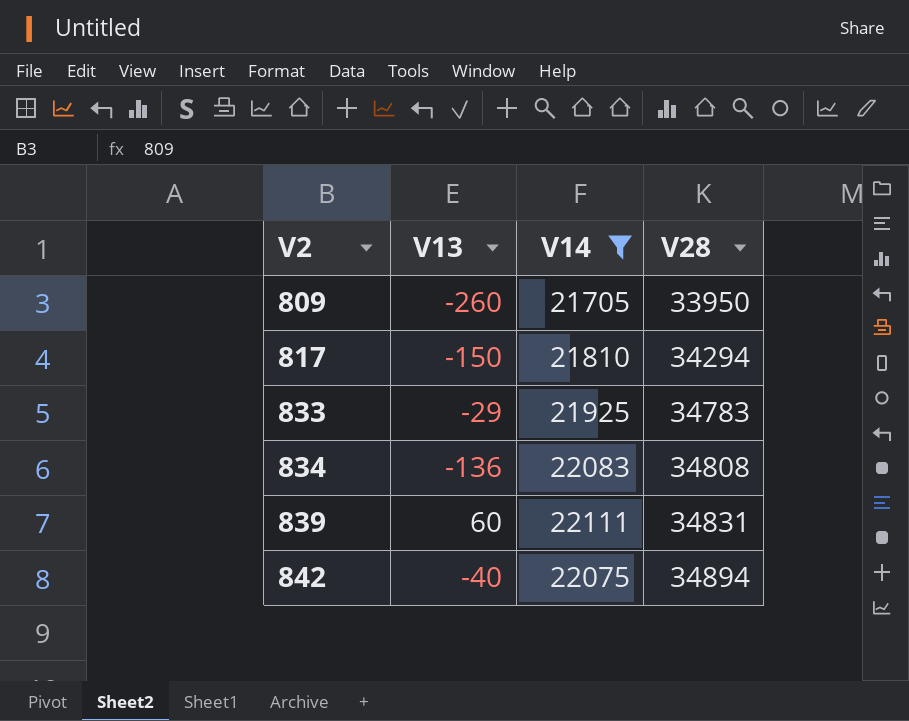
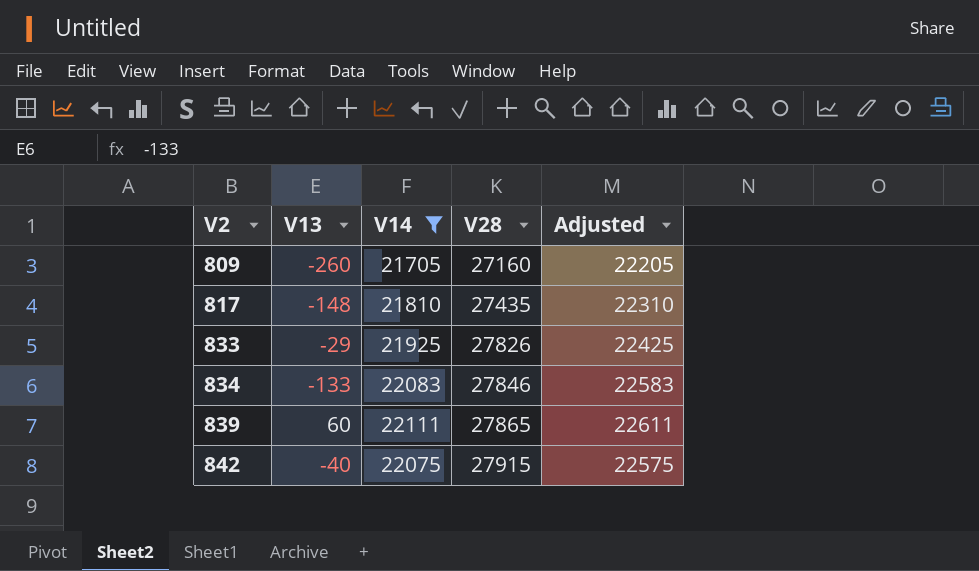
column Adjusted | formula: none -> [V14] + 500
809 | V28: 33950 -> 27160
817 | V13: -150 -> -148
817 | V28: 34294 -> 27435
833 | V28: 34783 -> 27826
834 | V13: -136 -> -133
834 | V28: 34808 -> 27846
839 | V28: 34831 -> 27865
842 | V28: 34894 -> 27915

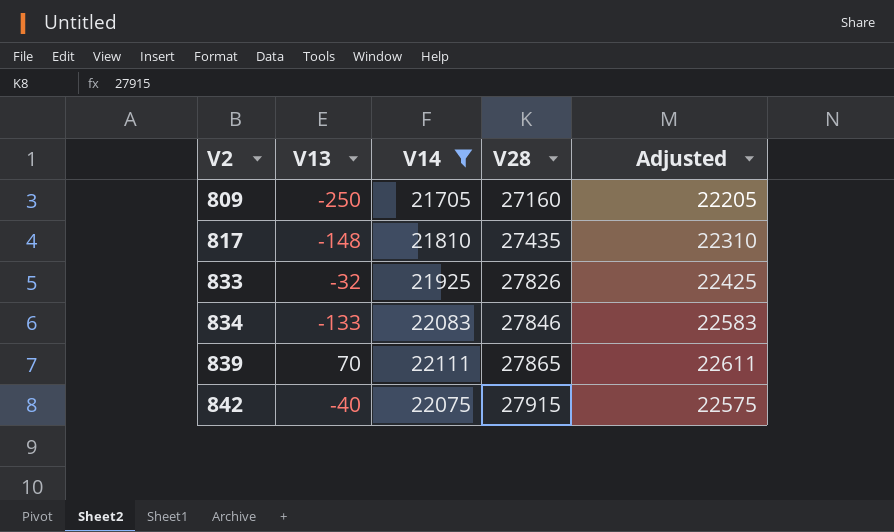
809 | V13: -260 -> -250
833 | V13: -29 -> -32
839 | V13: 60 -> 70

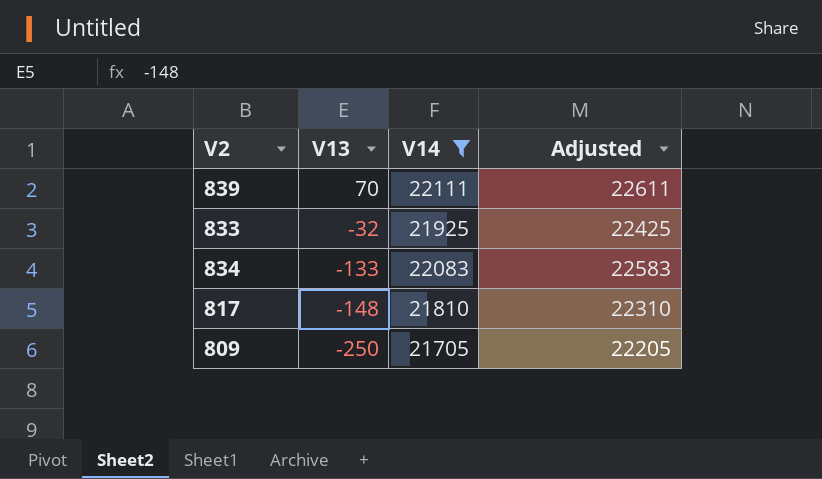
row order: V2 ascending -> V13 descending
column V28 | position: 4 -> none
row 842: -40 | 22075 | 27915 | 22575 -> none

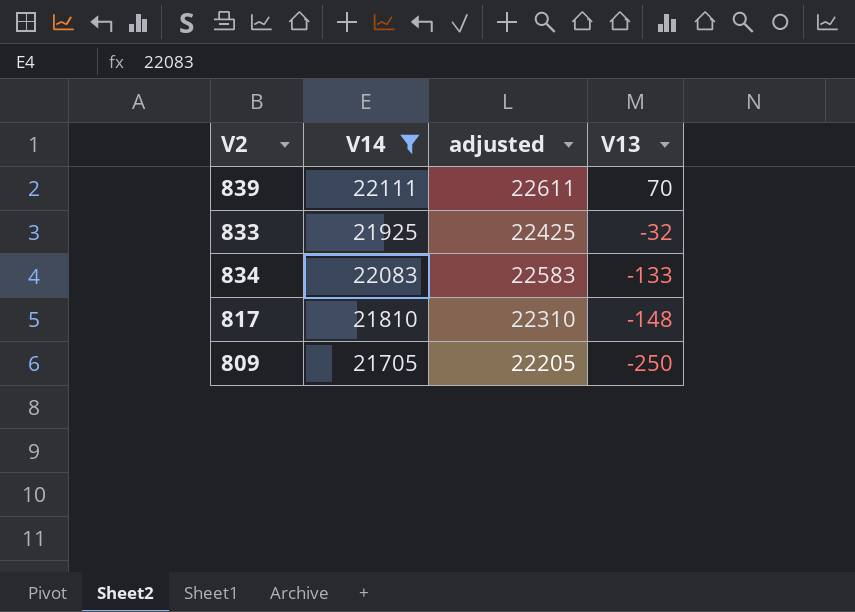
column name: Adjusted -> adjusted
column V13 | position: 2 -> 4

